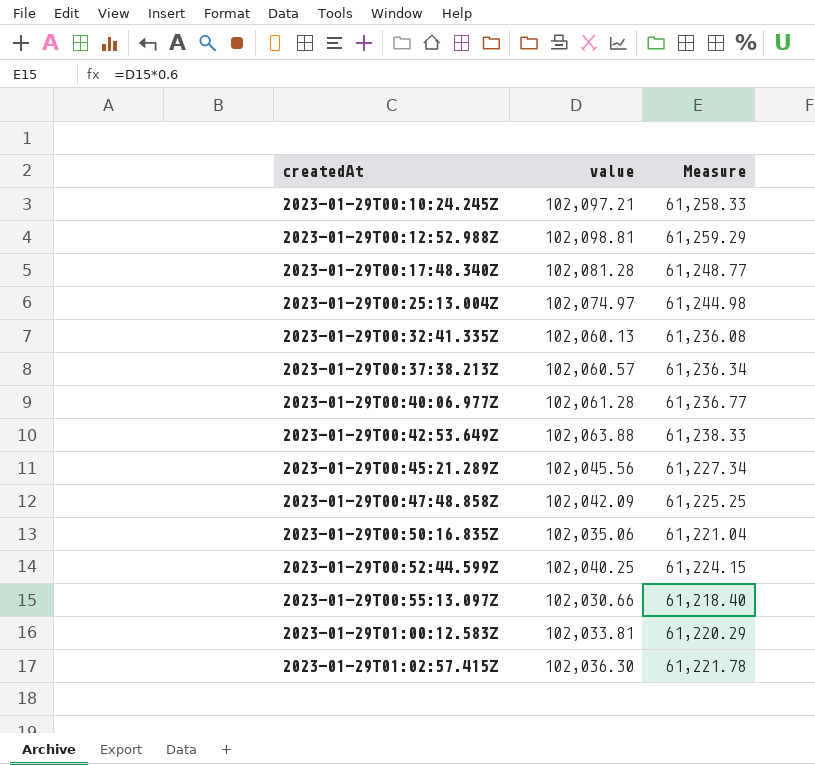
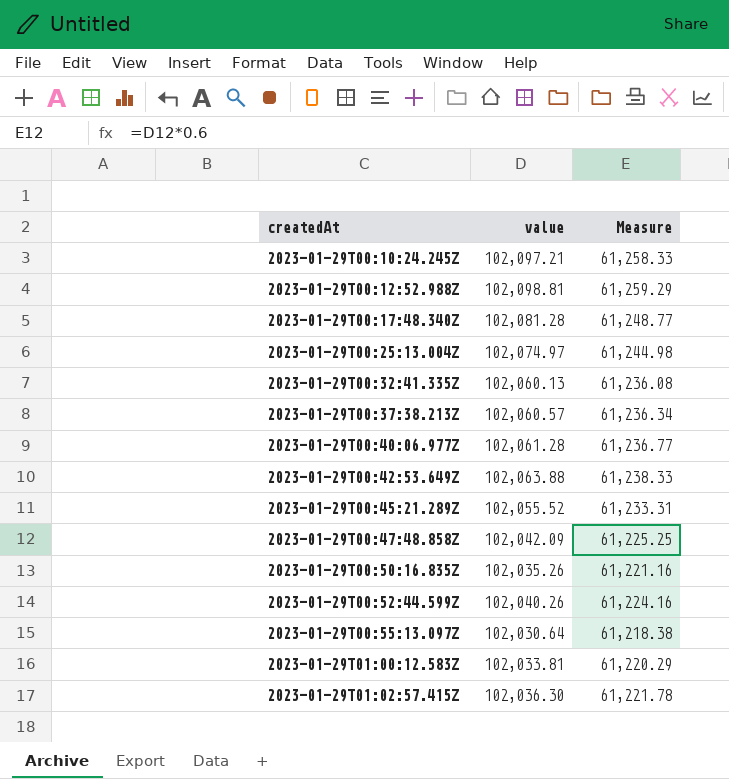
2023-01-29T00:45:21.289Z | value: 102,045.56 -> 102,055.52
2023-01-29T00:45:21.289Z | Measure: 61,227.34 -> 61,233.31
2023-01-29T00:50:16.835Z | value: 102,035.06 -> 102,035.26
2023-01-29T00:50:16.835Z | Measure: 61,221.04 -> 61,221.16
2023-01-29T00:52:44.599Z | value: 102,040.25 -> 102,040.26
2023-01-29T00:52:44.599Z | Measure: 61,224.15 -> 61,224.16
2023-01-29T00:55:13.097Z | value: 102,030.66 -> 102,030.64
2023-01-29T00:55:13.097Z | Measure: 61,218.40 -> 61,218.38

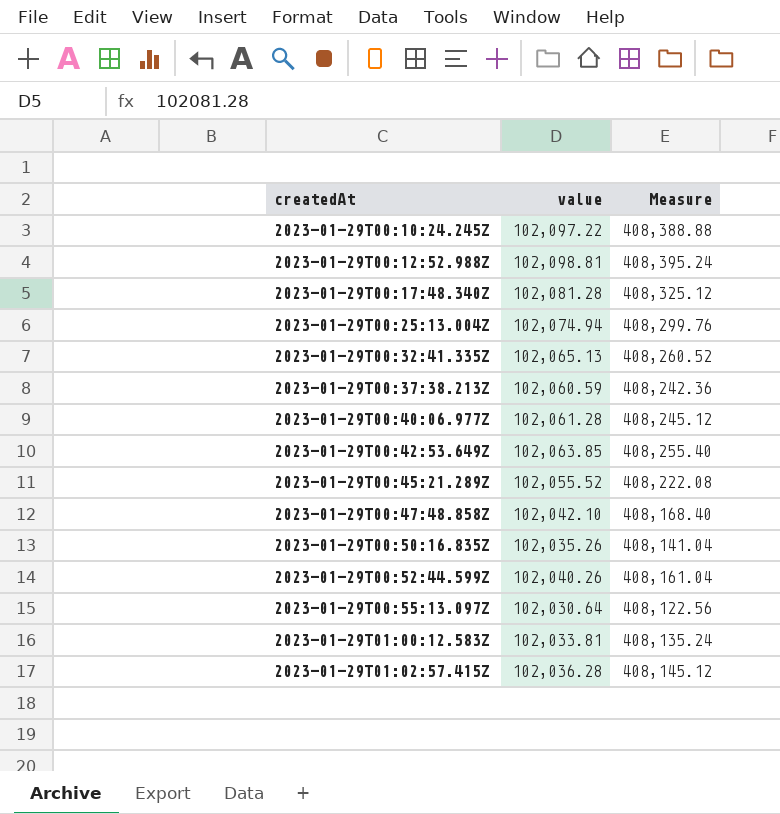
column Measure | formula: [value] * 0.6 -> [value] * 4
2023-01-29T00:10:24.245Z | value: 102,097.21 -> 102,097.22
2023-01-29T00:25:13.004Z | value: 102,074.97 -> 102,074.94
2023-01-29T00:32:41.335Z | value: 102,060.13 -> 102,065.13
2023-01-29T00:37:38.213Z | value: 102,060.57 -> 102,060.59
2023-01-29T00:42:53.649Z | value: 102,063.88 -> 102,063.85
2023-01-29T00:47:48.858Z | value: 102,042.09 -> 102,042.10
2023-01-29T01:02:57.415Z | value: 102,036.30 -> 102,036.28

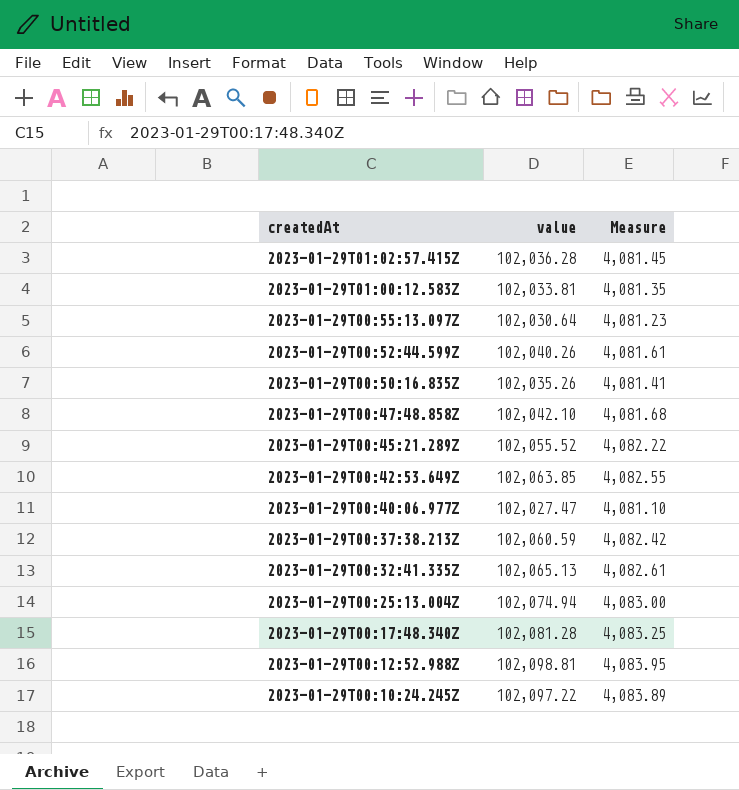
row order: createdAt ascending -> createdAt descending
column Measure | formula: [value] * 4 -> [value] * 0.04
2023-01-29T00:40:06.977Z | value: 102,061.28 -> 102,027.47

